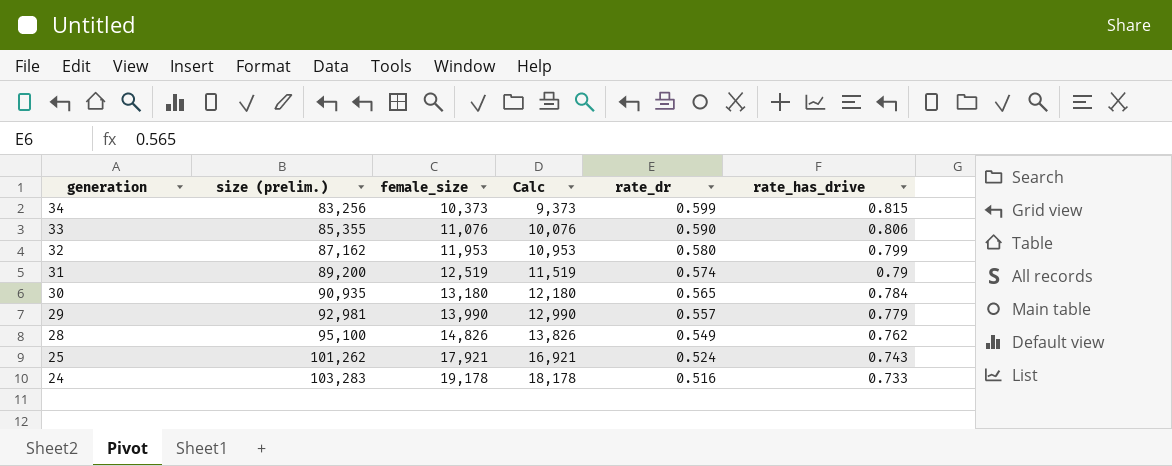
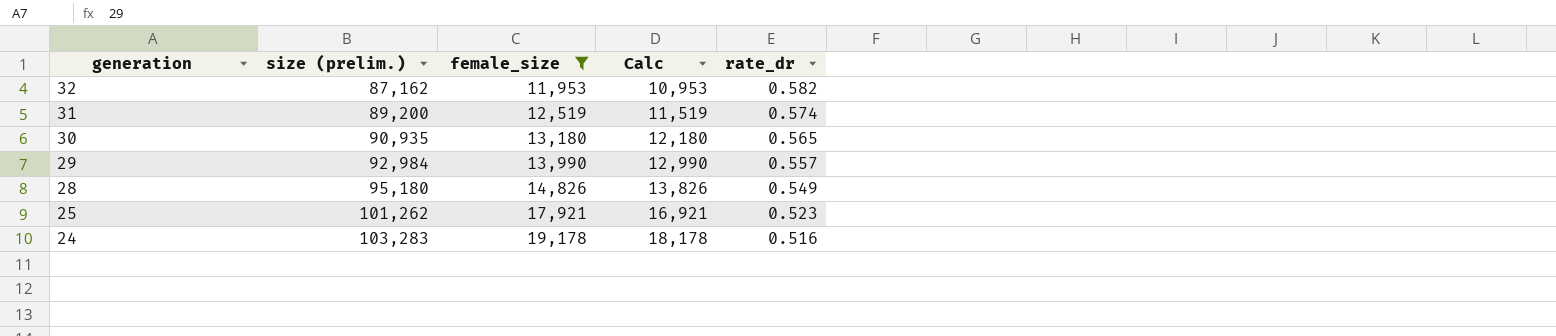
filter: none -> female_size >= 11,953
column rate_has_drive | position: 6 -> none
32 | rate_dr: 0.580 -> 0.582
29 | size (prelim.): 92,981 -> 92,984
28 | size (prelim.): 95,100 -> 95,180
25 | rate_dr: 0.524 -> 0.523

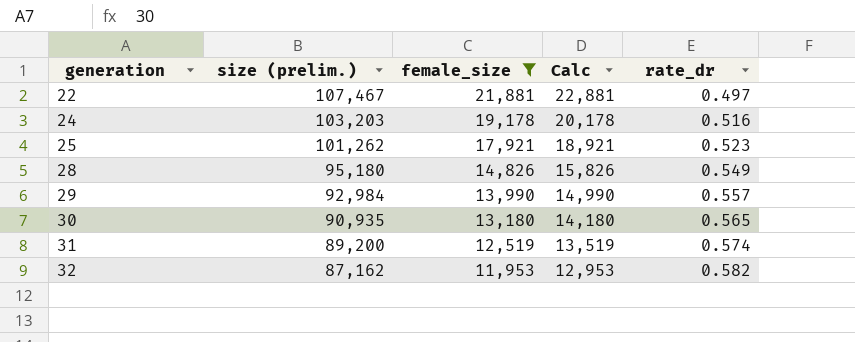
row order: generation descending -> generation ascending
column Calc | formula: [female_size] - 1000 -> [female_size] + 1000
row 22: none -> 107,467 | 21,881 | 22,881 | 0.497
24 | size (prelim.): 103,283 -> 103,203

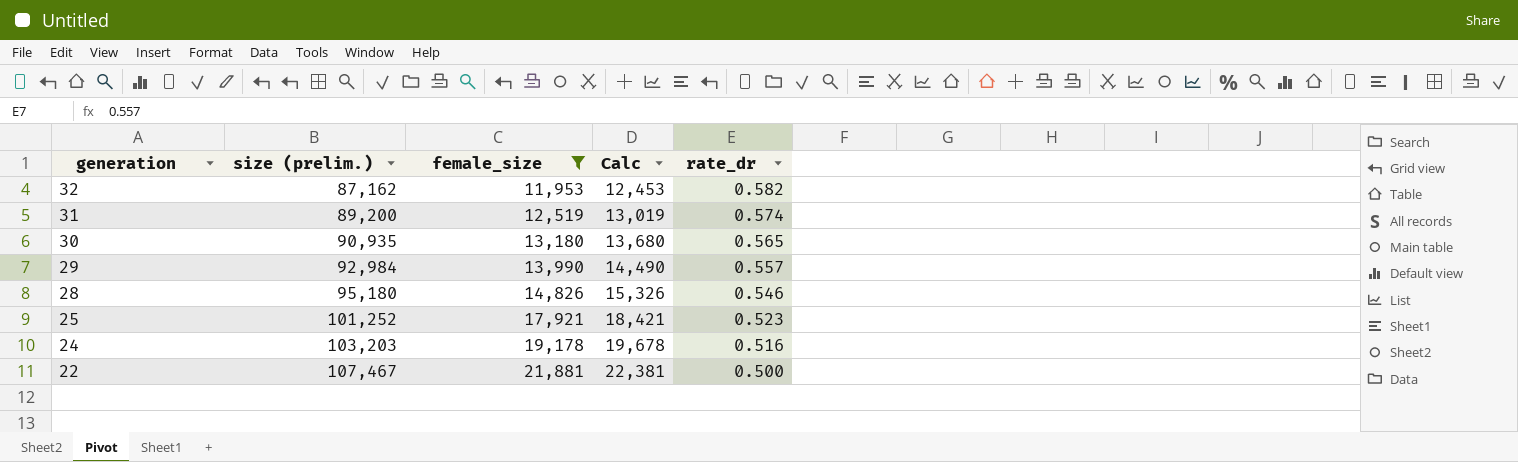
row order: generation ascending -> generation descending
column Calc | formula: [female_size] + 1000 -> [female_size] + 500
28 | rate_dr: 0.549 -> 0.546
25 | size (prelim.): 101,262 -> 101,252
22 | rate_dr: 0.497 -> 0.500

